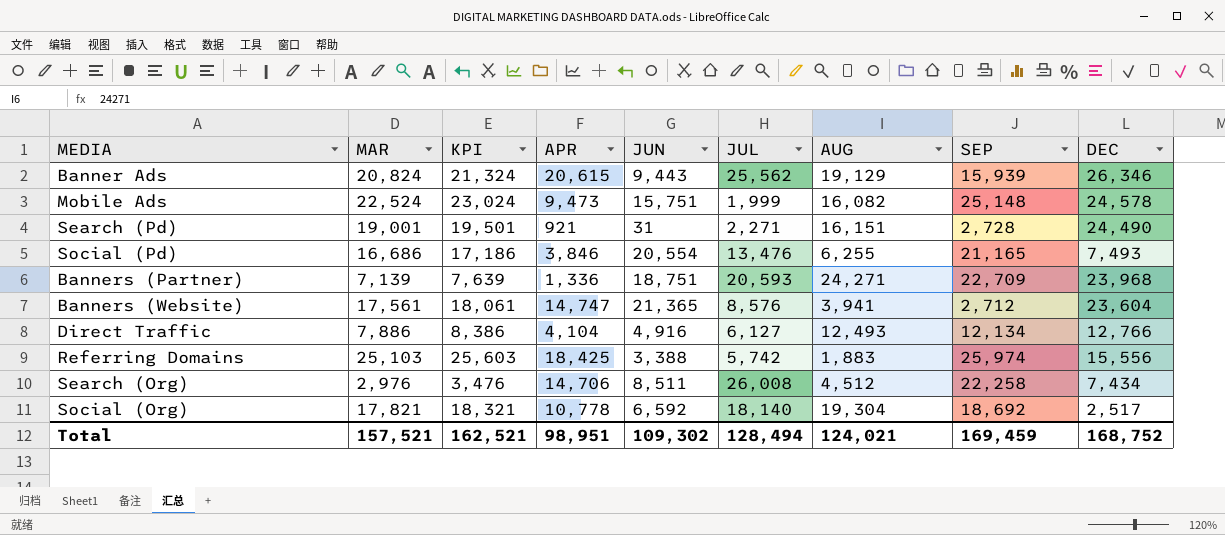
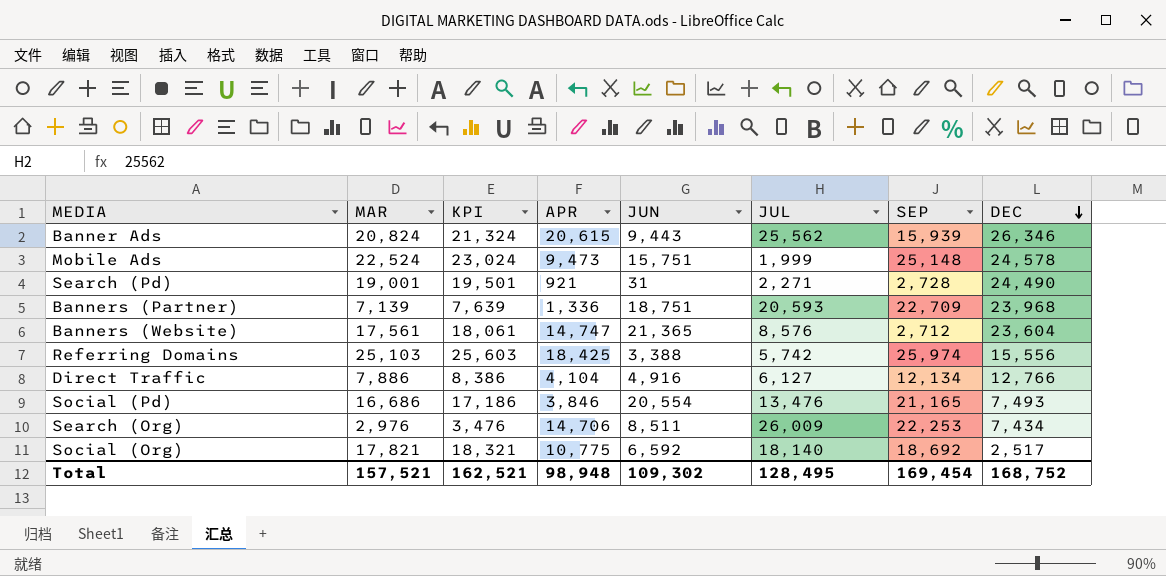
row order: none -> DEC descending
column AUG | position: 7 -> none
Search (Org) | JUL: 26,008 -> 26,009
Search (Org) | SEP: 22,258 -> 22,253
Social (Org) | APR: 10,778 -> 10,775
Total | APR: 98,951 -> 98,948
Total | JUL: 128,494 -> 128,495
Total | SEP: 169,459 -> 169,454

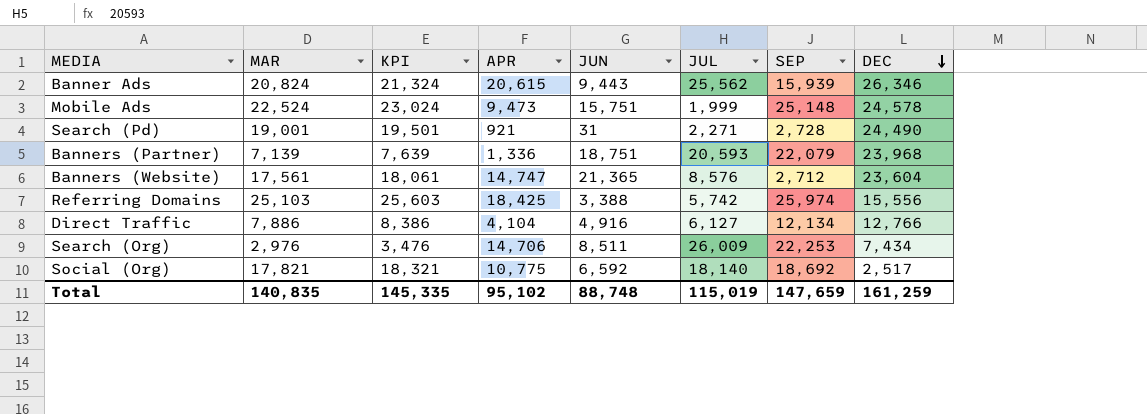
row Social (Pd): 16,686 | 17,186 | 3,846 | 20,554 | 13,476 | 21,165 | 7,493 -> none
Banners (Partner) | SEP: 22,709 -> 22,079
Total | MAR: 157,521 -> 140,835
Total | KPI: 162,521 -> 145,335
Total | APR: 98,948 -> 95,102
Total | JUN: 109,302 -> 88,748
Total | JUL: 128,495 -> 115,019
Total | SEP: 169,454 -> 147,659
Total | DEC: 168,752 -> 161,259

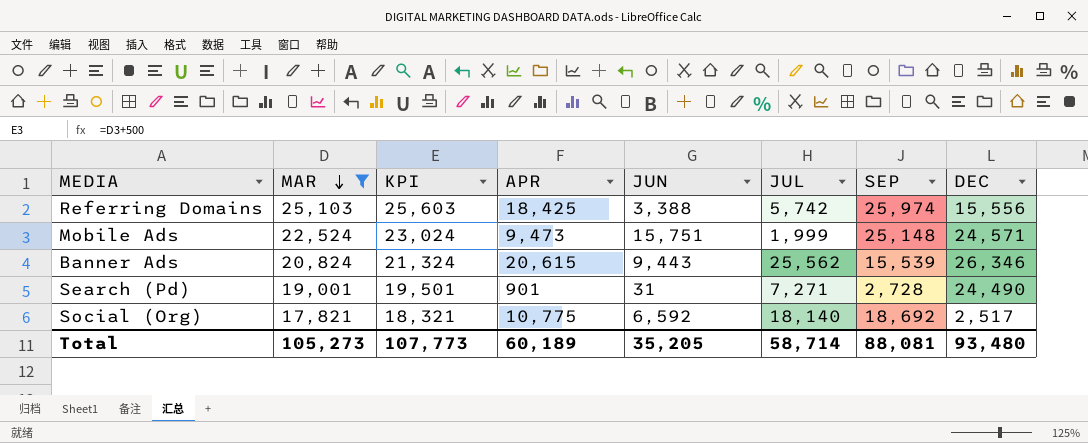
filter: none -> MAR >= 17,821
row order: DEC descending -> MAR descending
Mobile Ads | DEC: 24,578 -> 24,571
Banner Ads | SEP: 15,939 -> 15,539
Search (Pd) | APR: 921 -> 901
Search (Pd) | JUL: 2,271 -> 7,271
Total | MAR: 140,835 -> 105,273
Total | KPI: 145,335 -> 107,773
Total | APR: 95,102 -> 60,189
Total | JUN: 88,748 -> 35,205
Total | JUL: 115,019 -> 58,714
Total | SEP: 147,659 -> 88,081
Total | DEC: 161,259 -> 93,480

